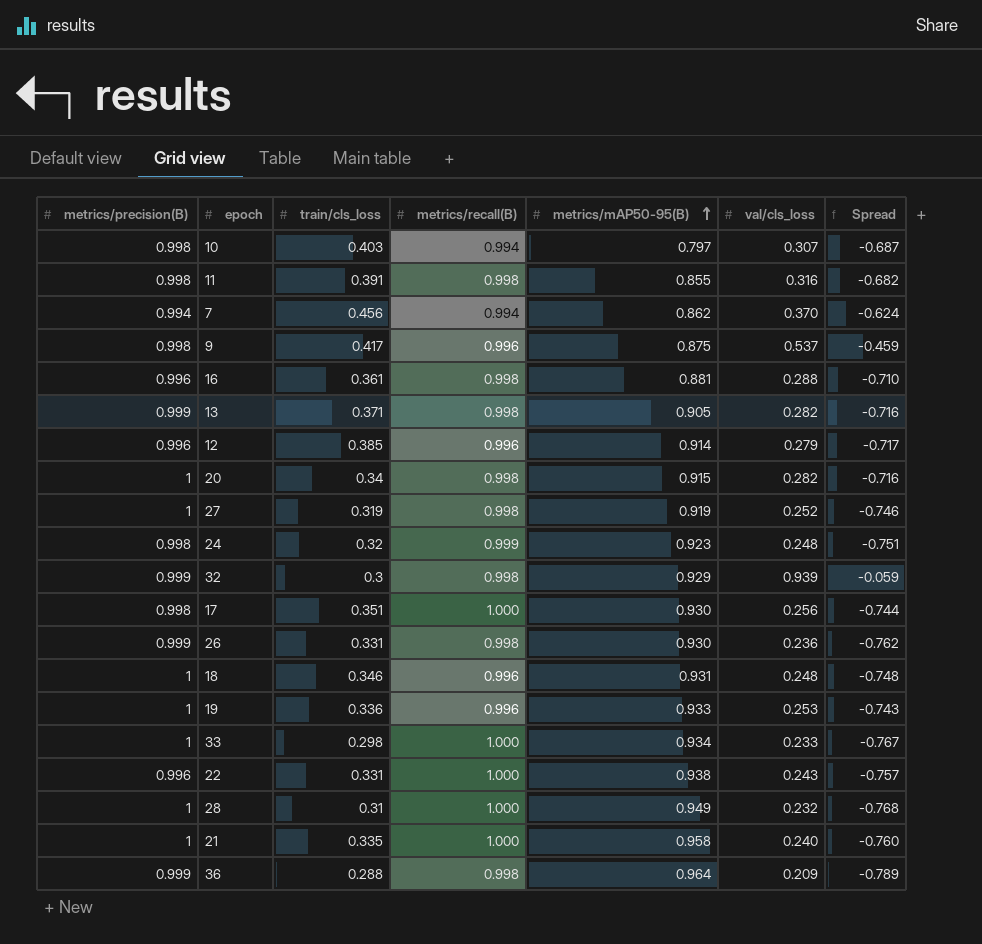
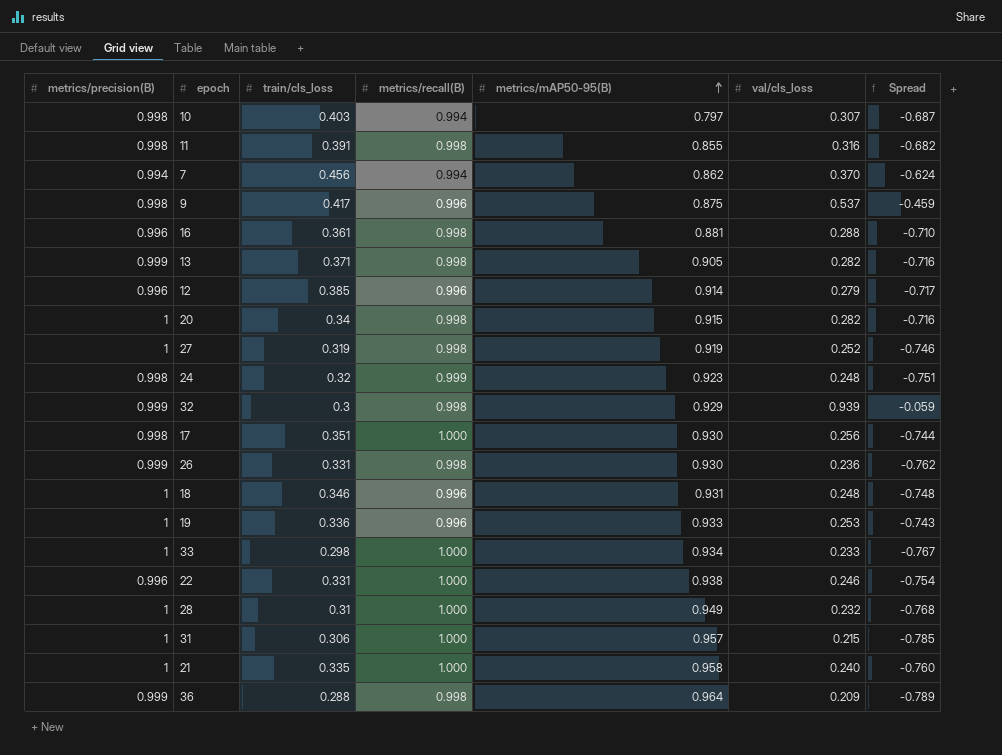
22 | val/cls_loss: 0.243 -> 0.246
22 | Spread: -0.757 -> -0.754
row 31: none -> 1 | 0.306 | 1.000 | 0.957 | 0.215 | -0.785

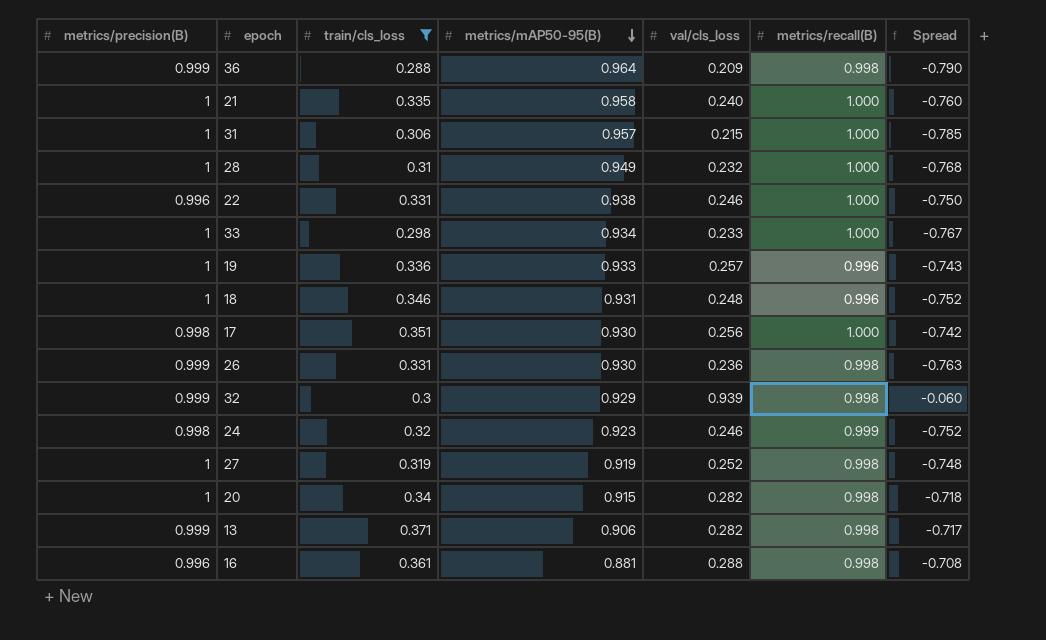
filter: none -> train/cls_loss <= 0.371
row order: metrics/mAP50-95(B) ascending -> metrics/mAP50-95(B) descending
column metrics/recall(B) | position: 4 -> 6
column Spread | formula: [val/cls_loss] - [metrics/recall(B)] -> [val/cls_loss] - [metrics/precision(B)]
19 | val/cls_loss: 0.253 -> 0.257
24 | val/cls_loss: 0.248 -> 0.246
13 | metrics/mAP50-95(B): 0.905 -> 0.906

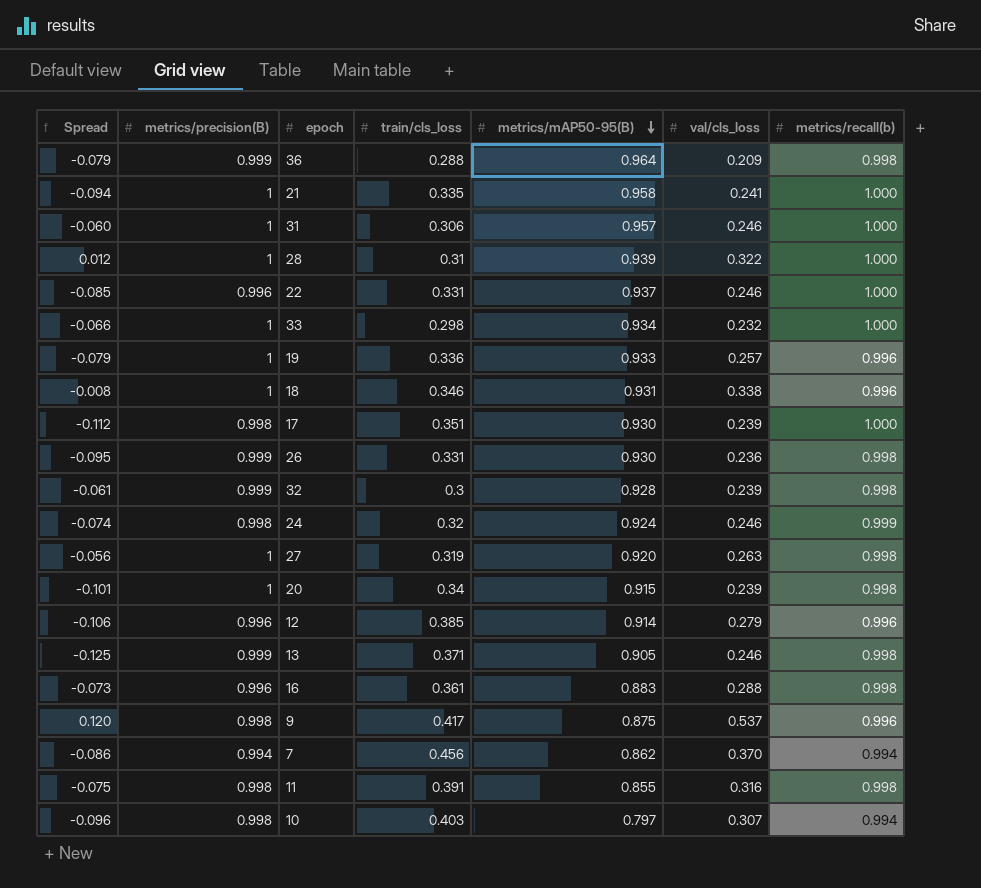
filter: train/cls_loss <= 0.371 -> none
column Spread | formula: [val/cls_loss] - [metrics/precision(B)] -> [val/cls_loss] - [train/cls_loss]
column Spread | position: 7 -> 1
column name: metrics/recall(B) -> metrics/recall(b)
21 | val/cls_loss: 0.240 -> 0.241
31 | val/cls_loss: 0.215 -> 0.246
28 | metrics/mAP50-95(B): 0.949 -> 0.939
28 | val/cls_loss: 0.232 -> 0.322
22 | metrics/mAP50-95(B): 0.938 -> 0.937
33 | val/cls_loss: 0.233 -> 0.232
18 | val/cls_loss: 0.248 -> 0.338
17 | val/cls_loss: 0.256 -> 0.239
32 | metrics/mAP50-95(B): 0.929 -> 0.928
32 | val/cls_loss: 0.939 -> 0.239
24 | metrics/mAP50-95(B): 0.923 -> 0.924
27 | metrics/mAP50-95(B): 0.919 -> 0.920
27 | val/cls_loss: 0.252 -> 0.263
20 | val/cls_loss: 0.282 -> 0.239
13 | metrics/mAP50-95(B): 0.906 -> 0.905
13 | val/cls_loss: 0.282 -> 0.246
16 | metrics/mAP50-95(B): 0.881 -> 0.883

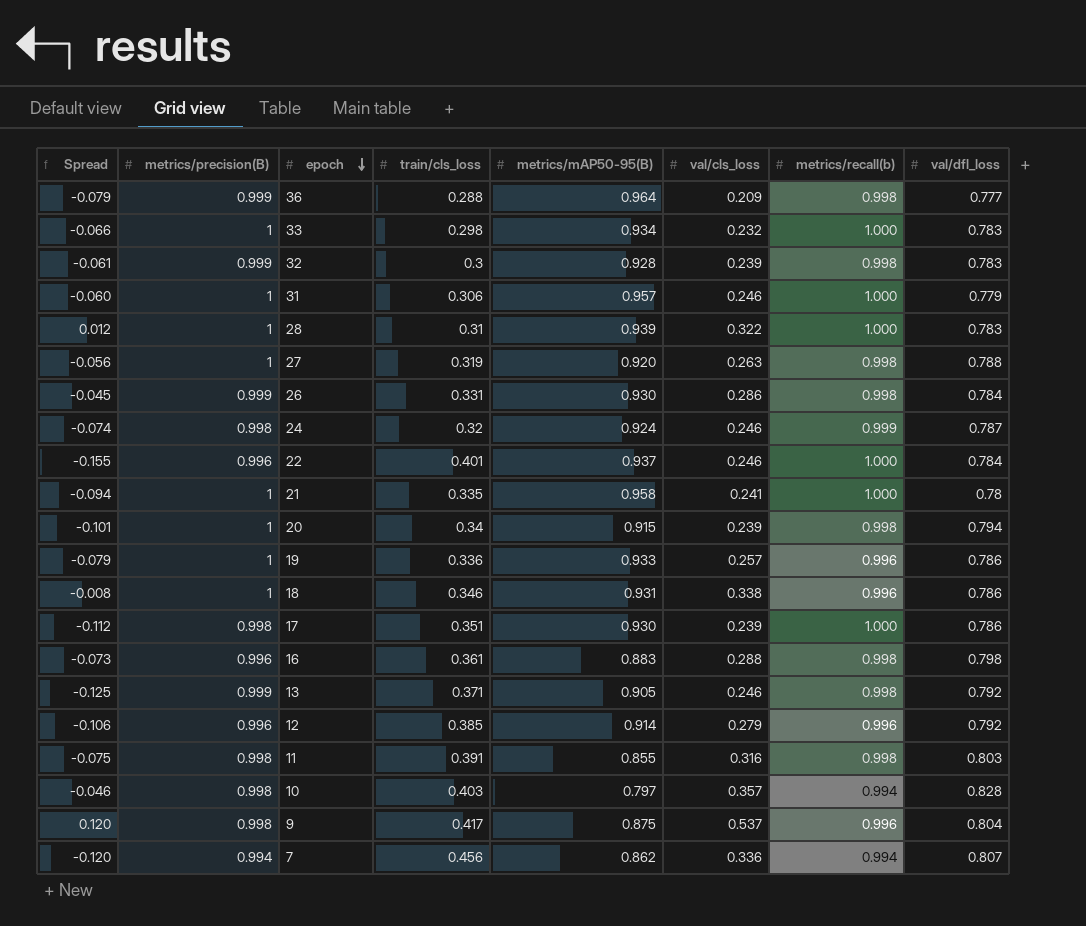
row order: metrics/mAP50-95(B) descending -> epoch descending
column val/dfl_loss | position: none -> 8
26 | Spread: -0.095 -> -0.045
26 | val/cls_loss: 0.236 -> 0.286
22 | Spread: -0.085 -> -0.155
22 | train/cls_loss: 0.331 -> 0.401
10 | Spread: -0.096 -> -0.046
10 | val/cls_loss: 0.307 -> 0.357
7 | Spread: -0.086 -> -0.120
7 | val/cls_loss: 0.370 -> 0.336

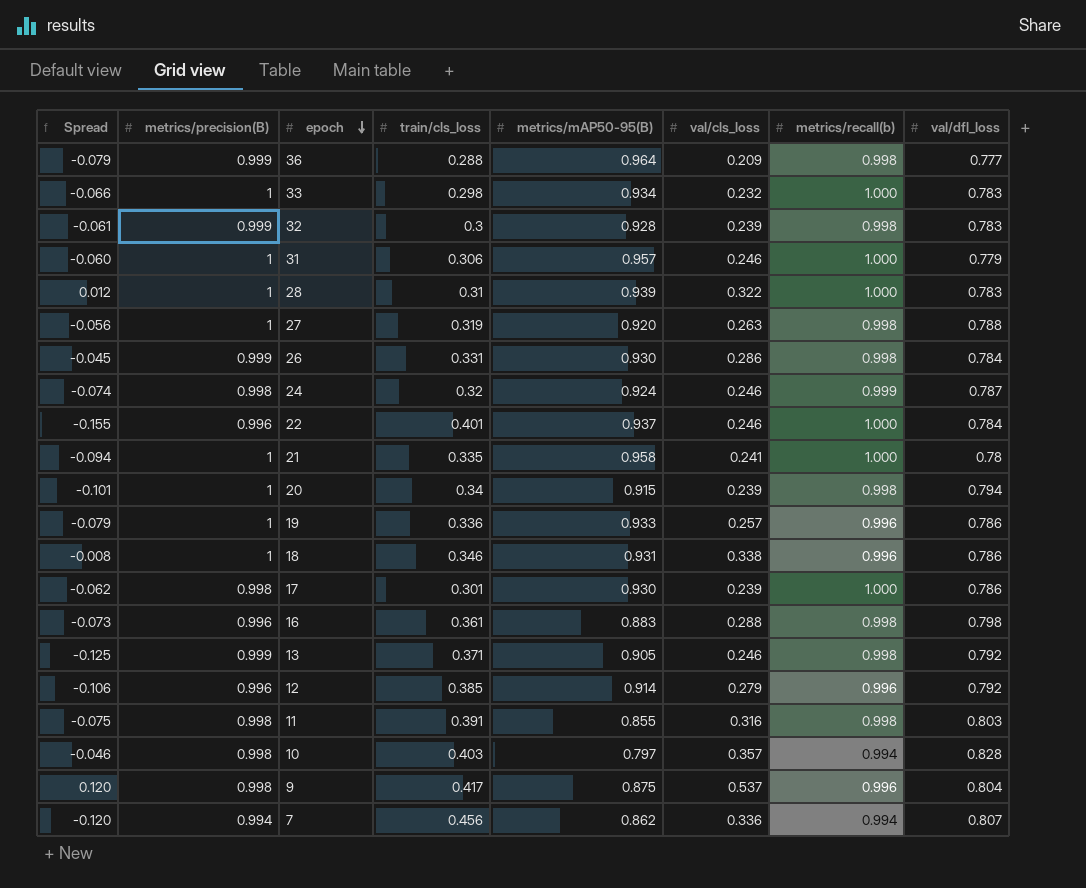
17 | Spread: -0.112 -> -0.062
17 | train/cls_loss: 0.351 -> 0.301

